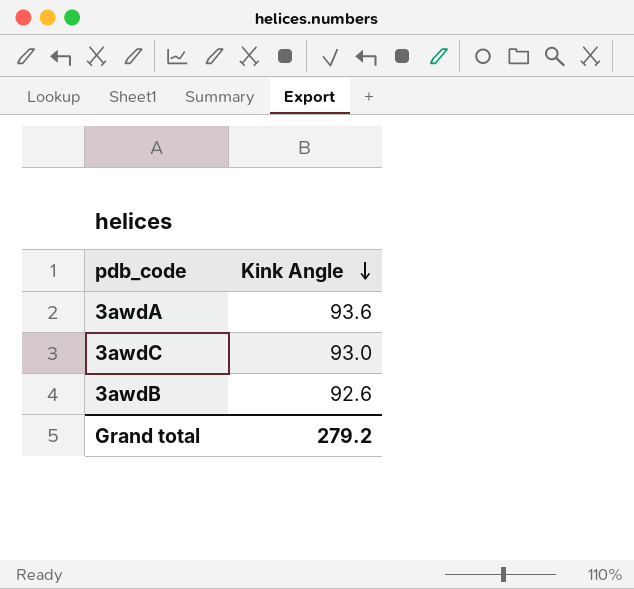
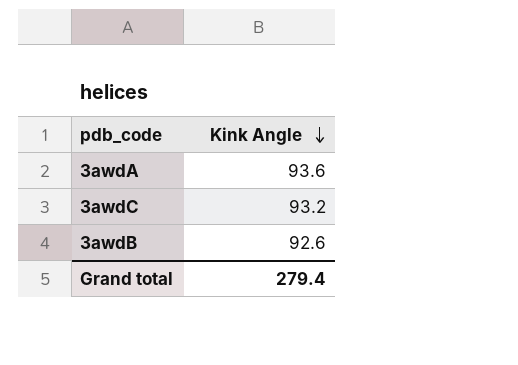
3awdC | Kink Angle: 93.0 -> 93.2
Grand total | Kink Angle: 279.2 -> 279.4

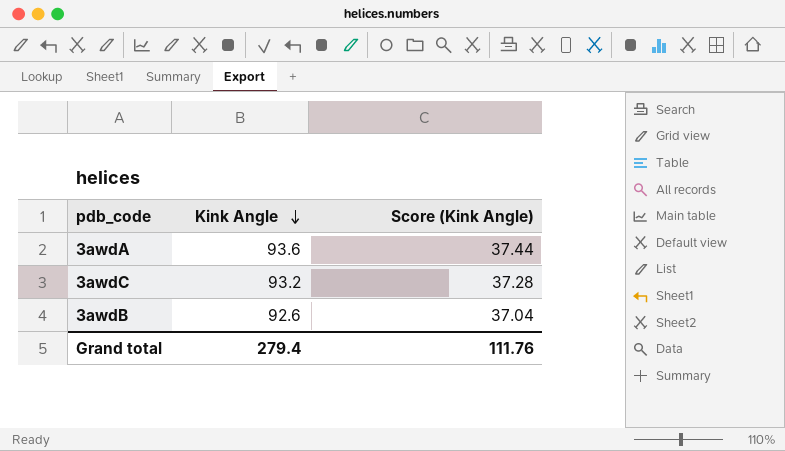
column Score (Kink Angle) | formula: none -> [Kink Angle] * 0.4

